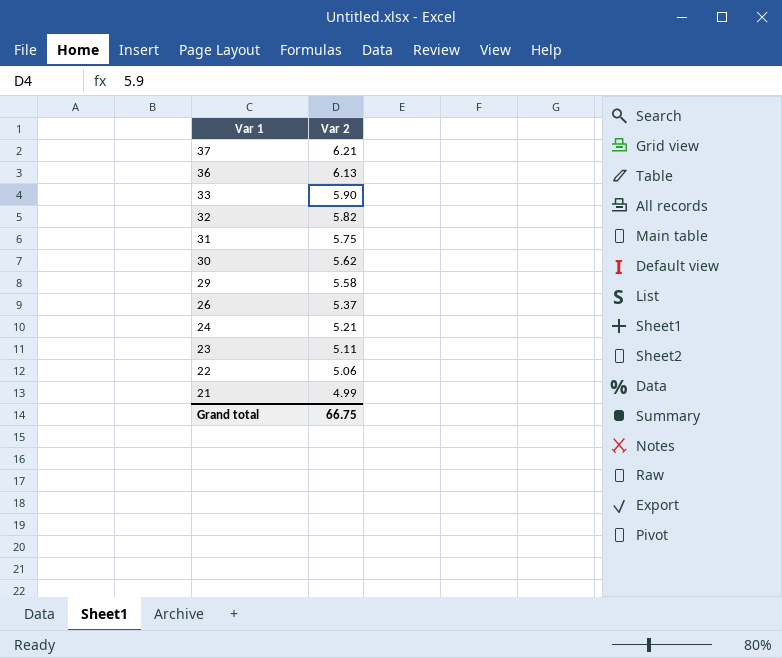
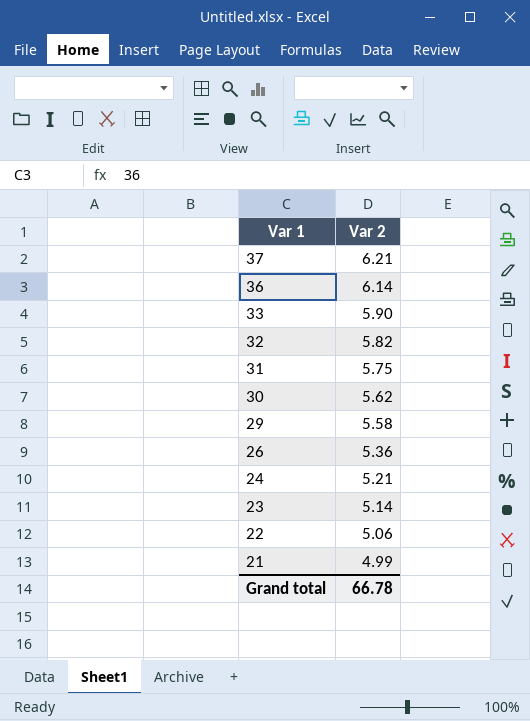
36 | Var 2: 6.13 -> 6.14
26 | Var 2: 5.37 -> 5.36
23 | Var 2: 5.11 -> 5.14
Grand total | Var 2: 66.75 -> 66.78

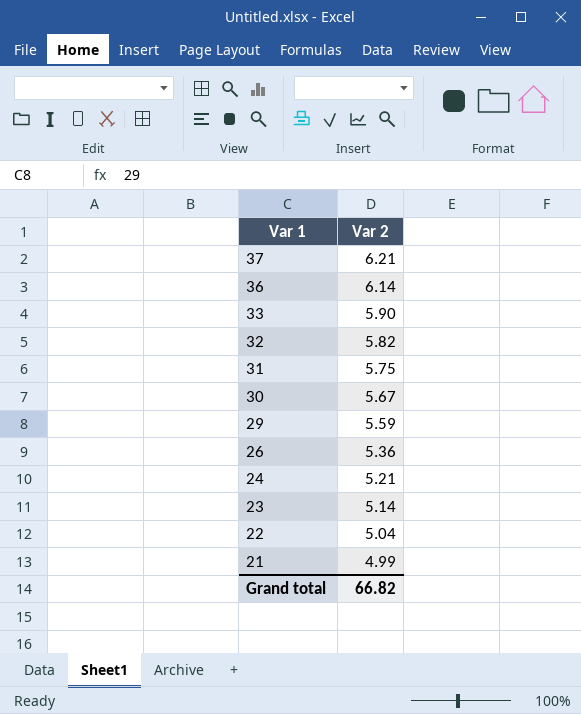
30 | Var 2: 5.62 -> 5.67
29 | Var 2: 5.58 -> 5.59
22 | Var 2: 5.06 -> 5.04
Grand total | Var 2: 66.78 -> 66.82

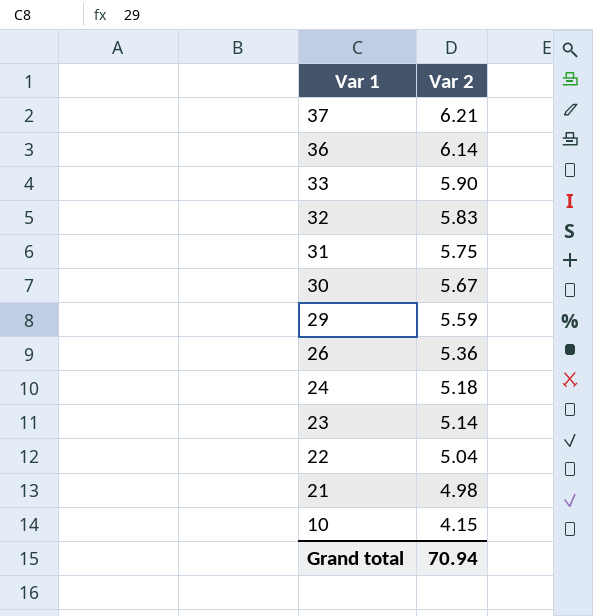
32 | Var 2: 5.82 -> 5.83
24 | Var 2: 5.21 -> 5.18
21 | Var 2: 4.99 -> 4.98
row 10: none -> 4.15
Grand total | Var 2: 66.82 -> 70.94

